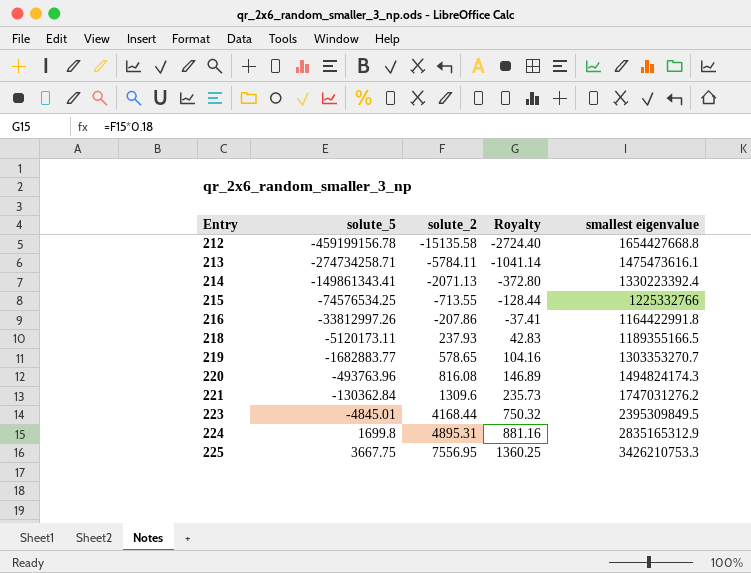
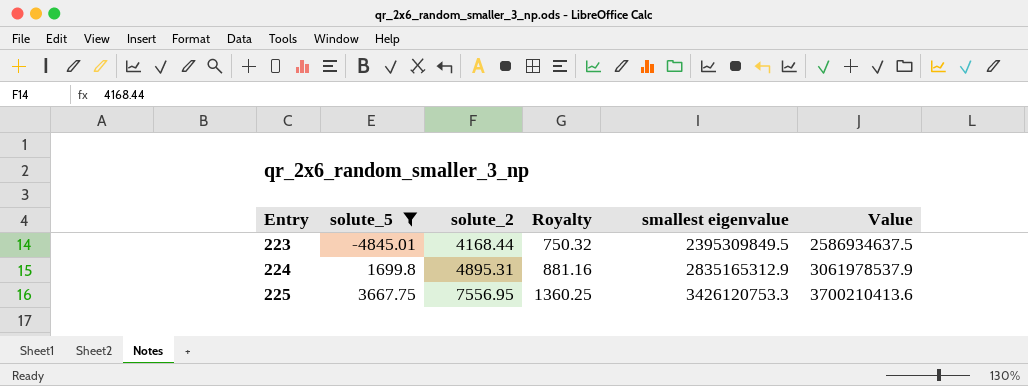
filter: none -> solute_5 >= -4845.01
column Value | formula: none -> [smallest eigenvalue] * 1.08
225 | smallest eigenvalue: 3426210753.3 -> 3426120753.3

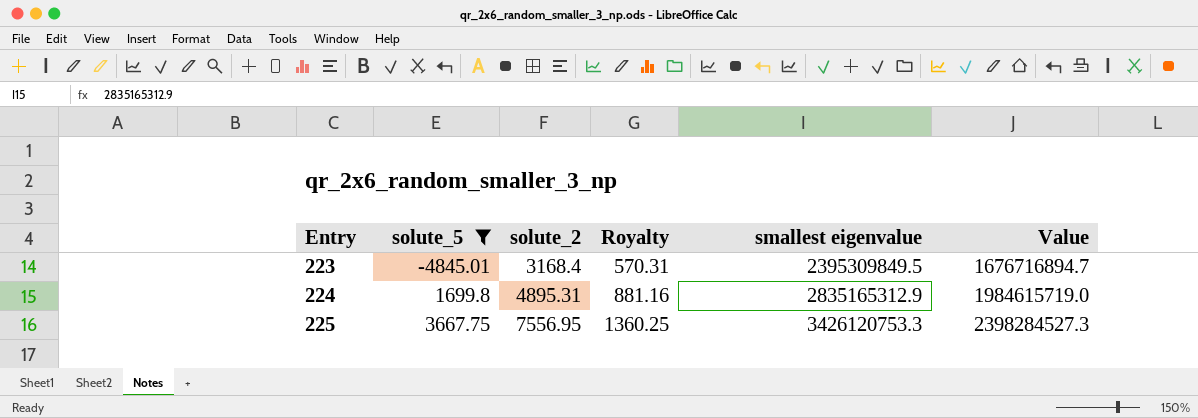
column Value | formula: [smallest eigenvalue] * 1.08 -> [smallest eigenvalue] * 0.7
223 | solute_2: 4168.44 -> 3168.4
223 | Royalty: 750.32 -> 570.31

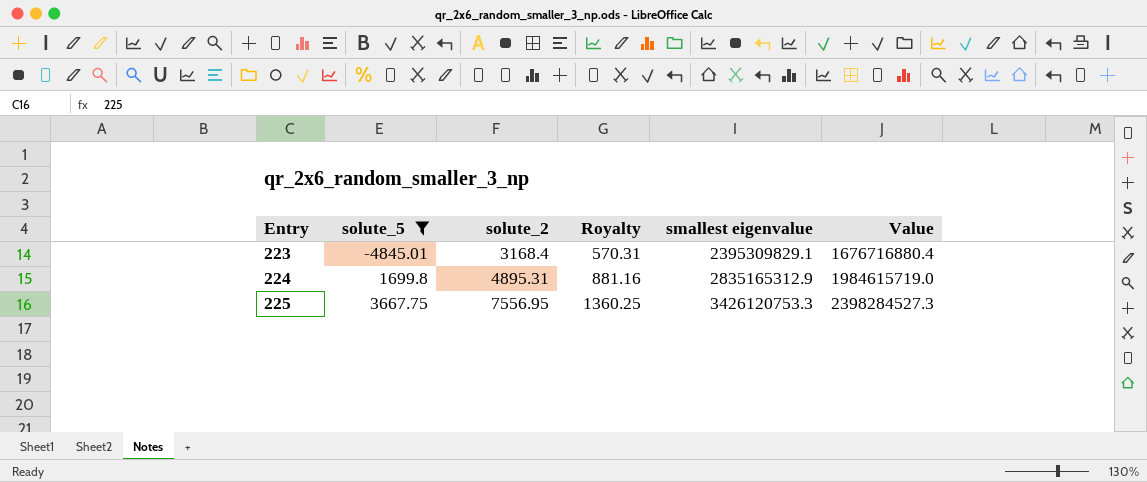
223 | smallest eigenvalue: 2395309849.5 -> 2395309829.1
223 | Value: 1676716894.7 -> 1676716880.4

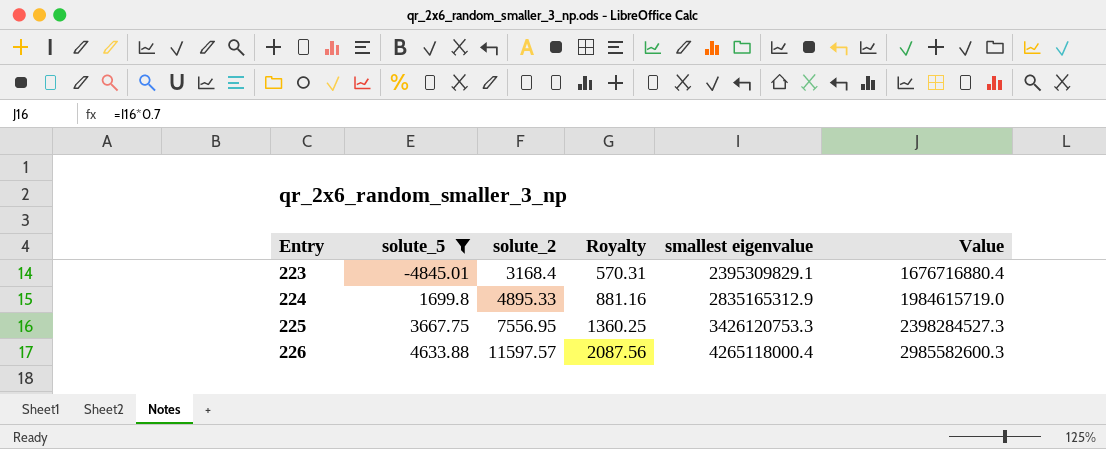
224 | solute_2: 4895.31 -> 4895.33
row 226: none -> 4633.88 | 11597.57 | 2087.56 | 4265118000.4 | 2985582600.3

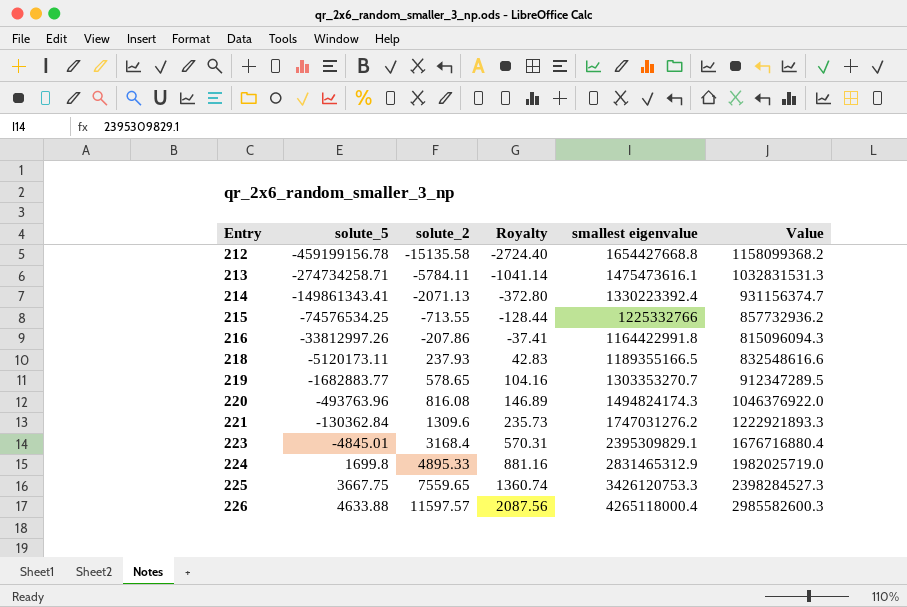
filter: solute_5 >= -4845.01 -> none
224 | smallest eigenvalue: 2835165312.9 -> 2831465312.9
224 | Value: 1984615719.0 -> 1982025719.0
225 | solute_2: 7556.95 -> 7559.65
225 | Royalty: 1360.25 -> 1360.74

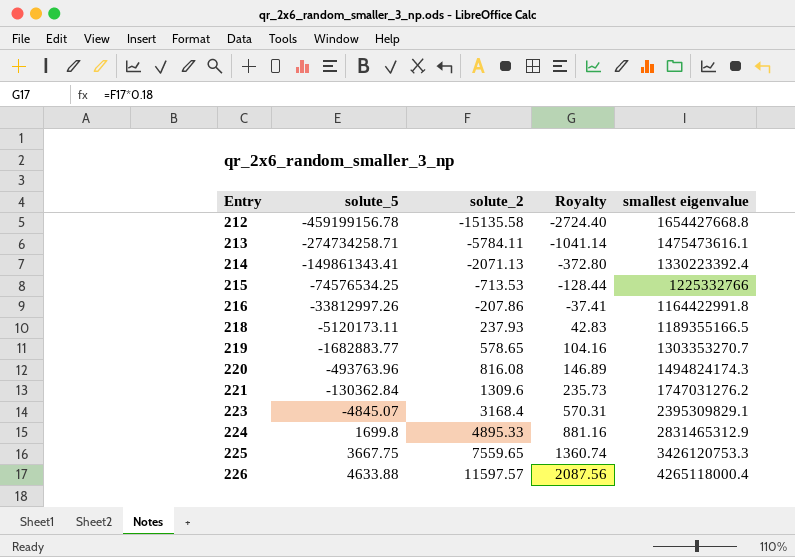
column Value | formula: [smallest eigenvalue] * 0.7 -> none
215 | solute_2: -713.55 -> -713.53
223 | solute_5: -4845.01 -> -4845.07

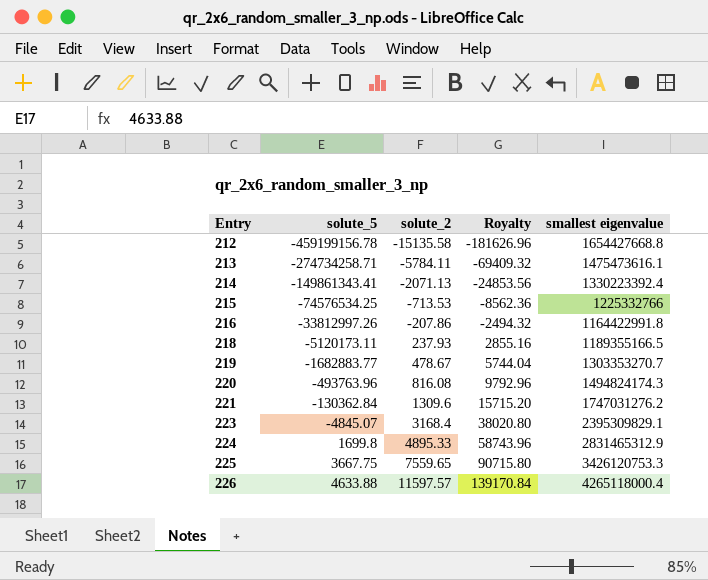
column Royalty | formula: [solute_2] * 0.18 -> [solute_2] * 12
219 | solute_2: 578.65 -> 478.67

